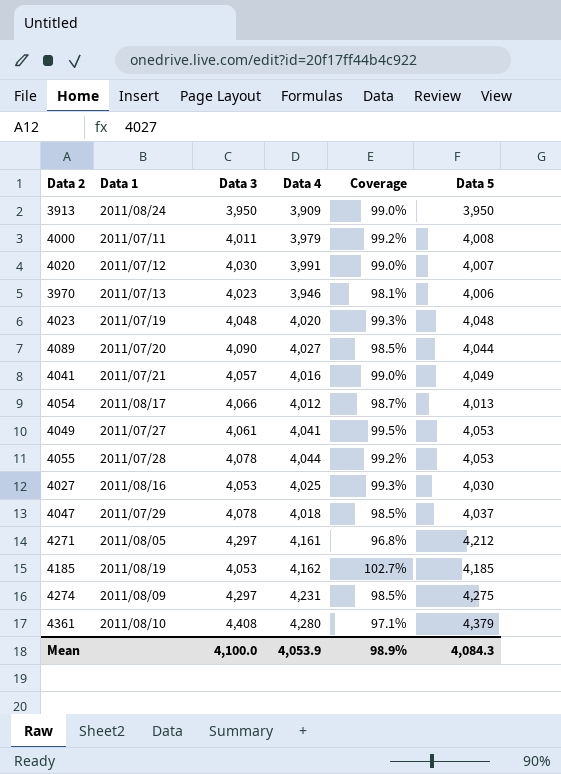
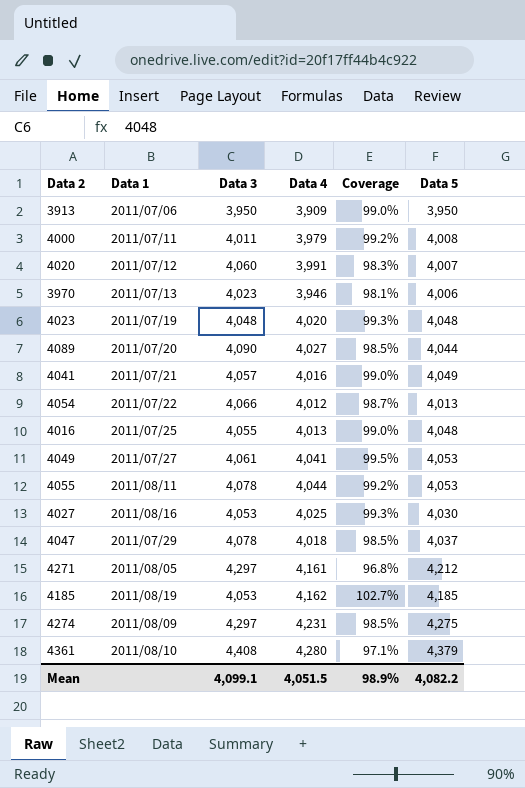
3913 | Data 1: 2011/08/24 -> 2011/07/06
4020 | Data 3: 4,030 -> 4,060
4020 | Coverage: 99.0% -> 98.3%
4054 | Data 1: 2011/08/17 -> 2011/07/22
row 4016: none -> 2011/07/25 | 4,055 | 4,013 | 99.0% | 4,048
4055 | Data 1: 2011/07/28 -> 2011/08/11
Mean | Data 3: 4,100.0 -> 4,099.1
Mean | Data 4: 4,053.9 -> 4,051.5
Mean | Data 5: 4,084.3 -> 4,082.2

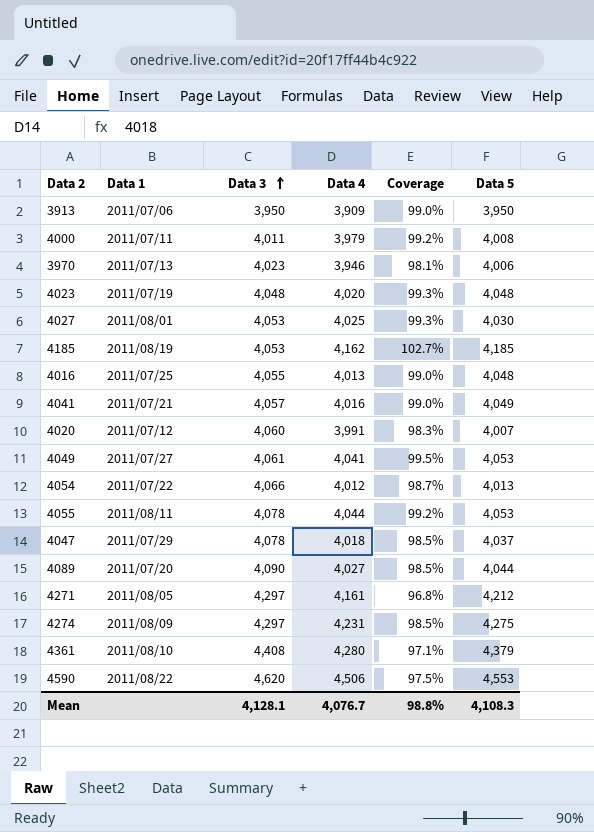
row order: none -> Data 3 ascending
4027 | Data 1: 2011/08/16 -> 2011/08/01
row 4590: none -> 2011/08/22 | 4,620 | 4,506 | 97.5% | 4,553
Mean | Data 3: 4,099.1 -> 4,128.1
Mean | Data 4: 4,051.5 -> 4,076.7
Mean | Coverage: 98.9% -> 98.8%
Mean | Data 5: 4,082.2 -> 4,108.3

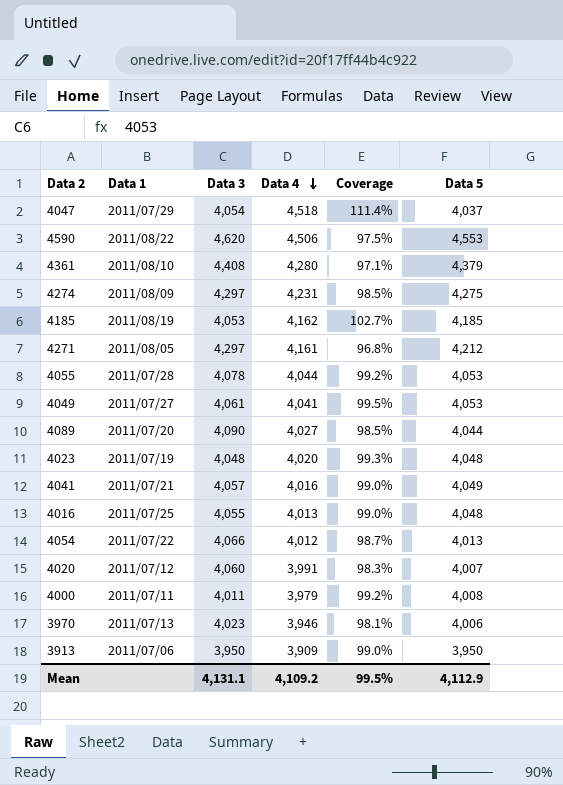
row order: Data 3 ascending -> Data 4 descending
row 4027: 2011/08/01 | 4,053 | 4,025 | 99.3% | 4,030 -> none
4047 | Data 3: 4,078 -> 4,054
4047 | Data 4: 4,018 -> 4,518
4047 | Coverage: 98.5% -> 111.4%
4055 | Data 1: 2011/08/11 -> 2011/07/28
Mean | Data 3: 4,128.1 -> 4,131.1
Mean | Data 4: 4,076.7 -> 4,109.2
Mean | Coverage: 98.8% -> 99.5%
Mean | Data 5: 4,108.3 -> 4,112.9

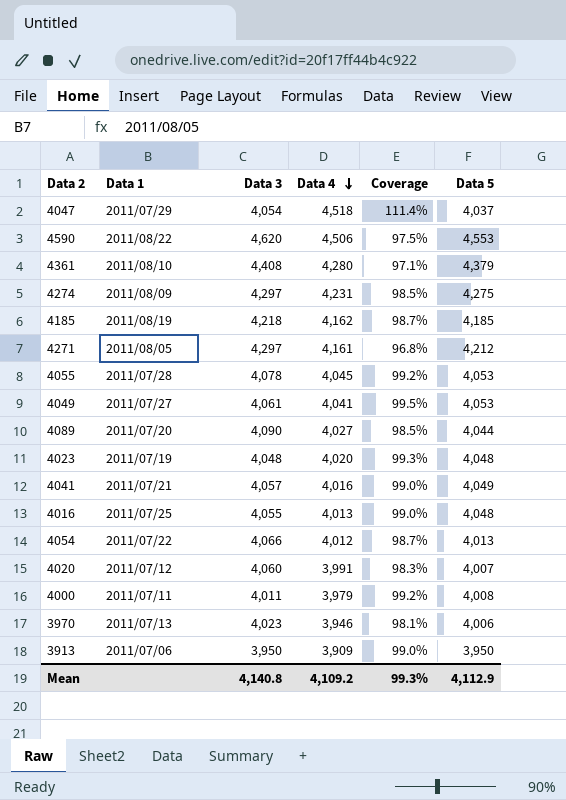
4185 | Data 3: 4,053 -> 4,218
4185 | Coverage: 102.7% -> 98.7%
4055 | Data 4: 4,044 -> 4,045
Mean | Data 3: 4,131.1 -> 4,140.8
Mean | Coverage: 99.5% -> 99.3%

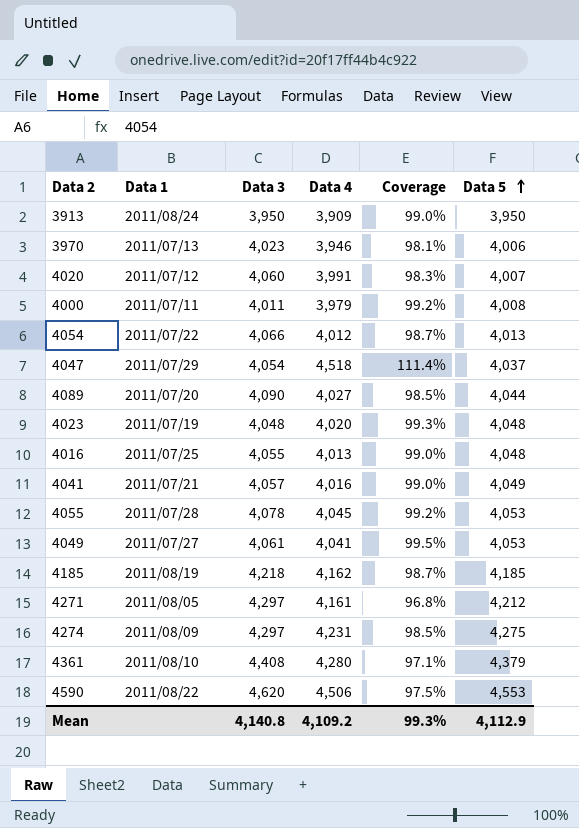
row order: Data 4 descending -> Data 5 ascending
3913 | Data 1: 2011/07/06 -> 2011/08/24

